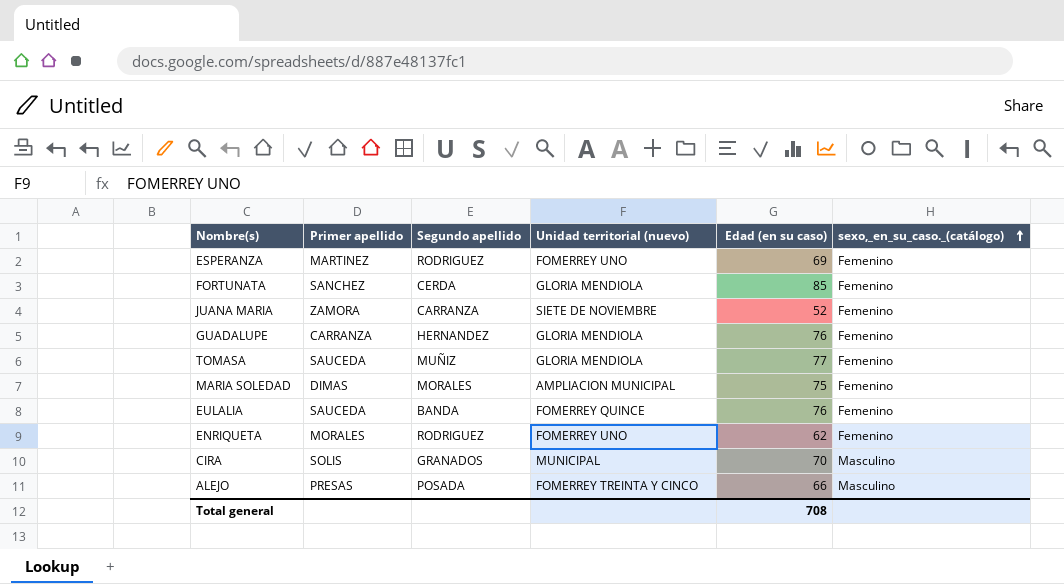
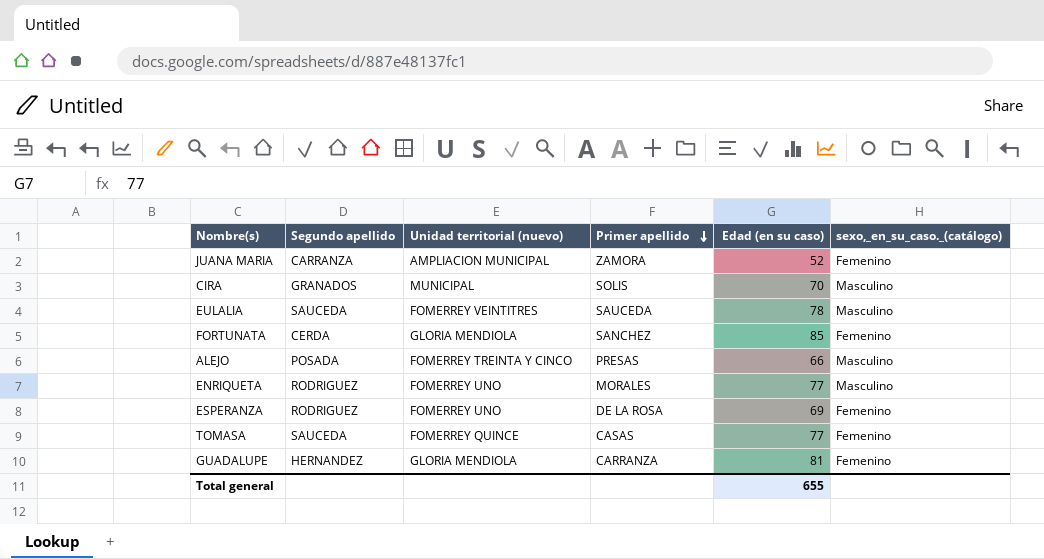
row order: sexo,_en_su_caso._(catálogo) ascending -> Primer apellido descending
column Primer apellido | position: 2 -> 4
row MARIA SOLEDAD: DIMAS | MORALES | AMPLIACION MUNICIPAL | 75 | Femenino -> none
JUANA MARIA | Unidad territorial (nuevo): SIETE DE NOVIEMBRE -> AMPLIACION MUNICIPAL
EULALIA | Segundo apellido: BANDA -> SAUCEDA
EULALIA | Unidad territorial (nuevo): FOMERREY QUINCE -> FOMERREY VEINTITRES
EULALIA | Edad (en su caso): 76 -> 78
EULALIA | sexo,_en_su_caso._(catálogo): Femenino -> Masculino
ENRIQUETA | Edad (en su caso): 62 -> 77
ENRIQUETA | sexo,_en_su_caso._(catálogo): Femenino -> Masculino
ESPERANZA | Primer apellido: MARTINEZ -> DE LA ROSA
TOMASA | Segundo apellido: MUÑIZ -> SAUCEDA
TOMASA | Unidad territorial (nuevo): GLORIA MENDIOLA -> FOMERREY QUINCE
TOMASA | Primer apellido: SAUCEDA -> CASAS
GUADALUPE | Edad (en su caso): 76 -> 81
Total general | Edad (en su caso): 708 -> 655

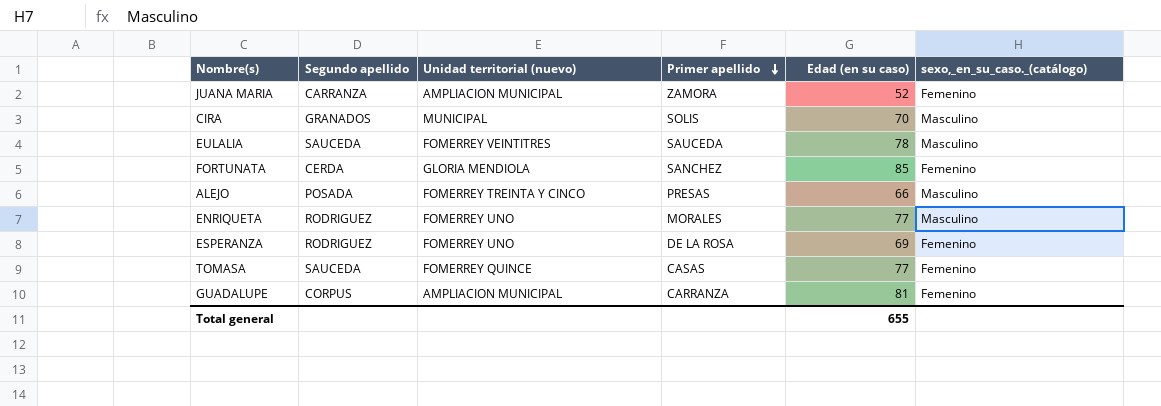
GUADALUPE | Segundo apellido: HERNANDEZ -> CORPUS
GUADALUPE | Unidad territorial (nuevo): GLORIA MENDIOLA -> AMPLIACION MUNICIPAL

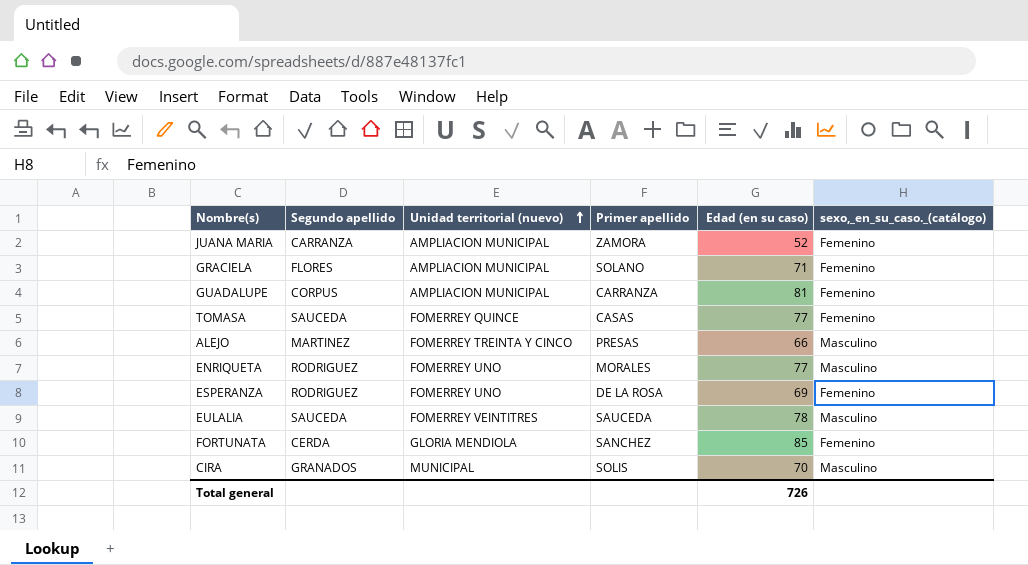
row order: Primer apellido descending -> Unidad territorial (nuevo) ascending
row GRACIELA: none -> FLORES | AMPLIACION MUNICIPAL | SOLANO | 71 | Femenino
ALEJO | Segundo apellido: POSADA -> MARTINEZ
Total general | Edad (en su caso): 655 -> 726

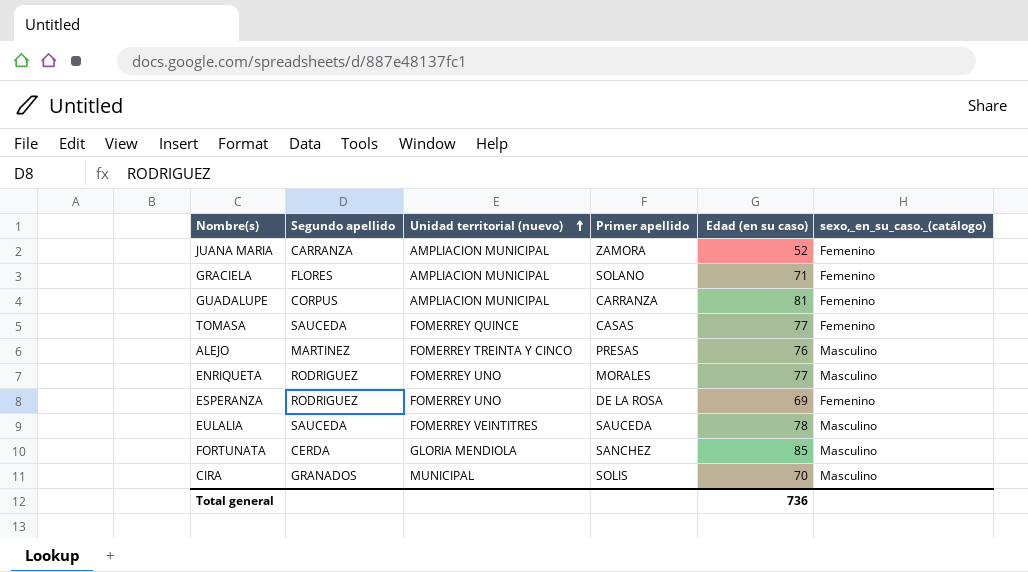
ALEJO | Edad (en su caso): 66 -> 76
FORTUNATA | sexo,_en_su_caso._(catálogo): Femenino -> Masculino
Total general | Edad (en su caso): 726 -> 736

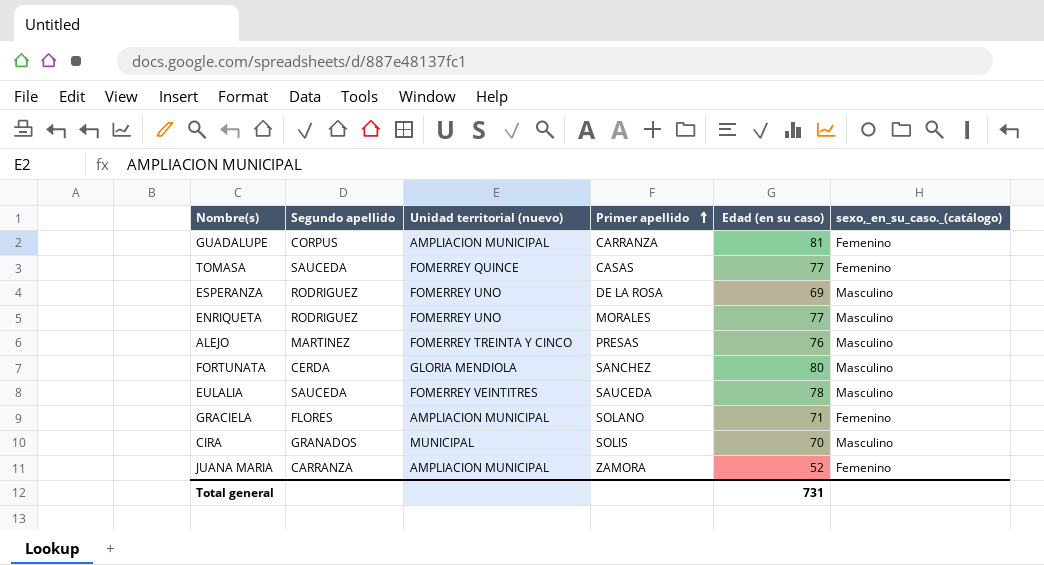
row order: Unidad territorial (nuevo) ascending -> Primer apellido ascending
ESPERANZA | sexo,_en_su_caso._(catálogo): Femenino -> Masculino
FORTUNATA | Edad (en su caso): 85 -> 80
Total general | Edad (en su caso): 736 -> 731

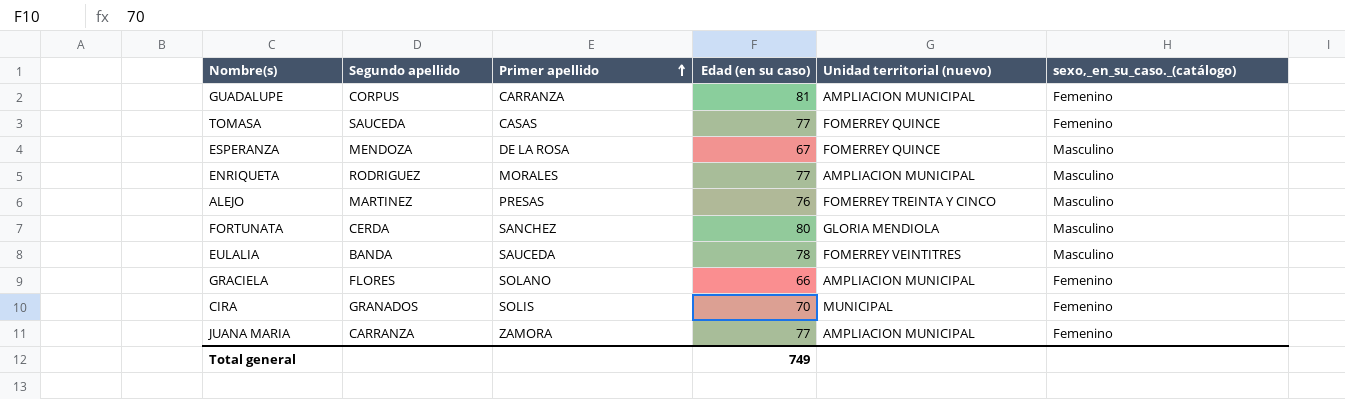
column Unidad territorial (nuevo) | position: 3 -> 5
ESPERANZA | Segundo apellido: RODRIGUEZ -> MENDOZA
ESPERANZA | Edad (en su caso): 69 -> 67
ESPERANZA | Unidad territorial (nuevo): FOMERREY UNO -> FOMERREY QUINCE
ENRIQUETA | Unidad territorial (nuevo): FOMERREY UNO -> AMPLIACION MUNICIPAL
EULALIA | Segundo apellido: SAUCEDA -> BANDA
GRACIELA | Edad (en su caso): 71 -> 66
CIRA | sexo,_en_su_caso._(catálogo): Masculino -> Femenino
JUANA MARIA | Edad (en su caso): 52 -> 77
Total general | Edad (en su caso): 731 -> 749

